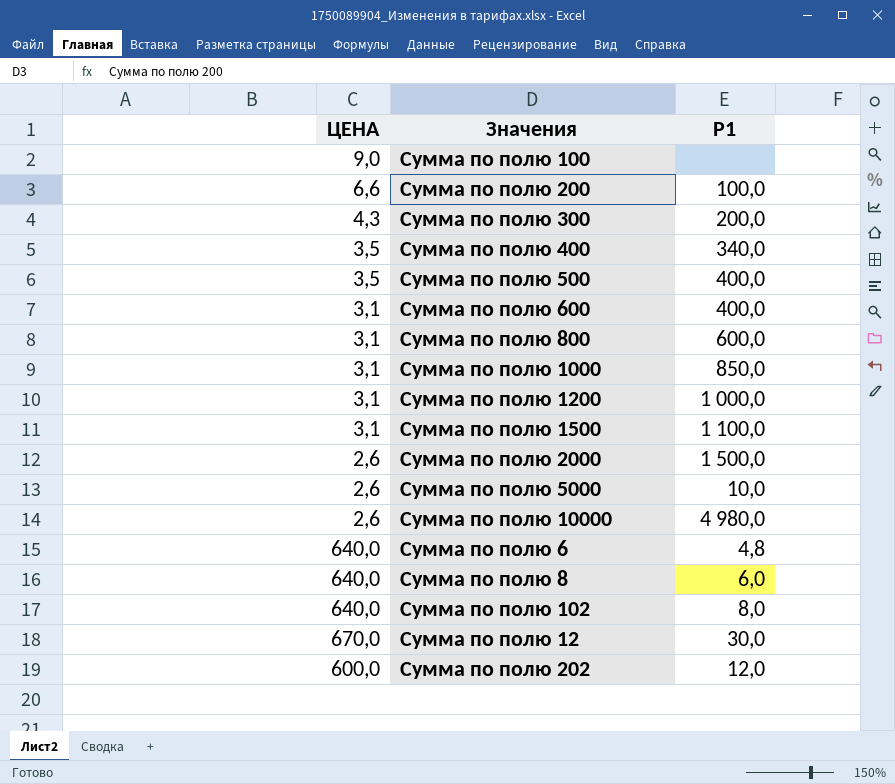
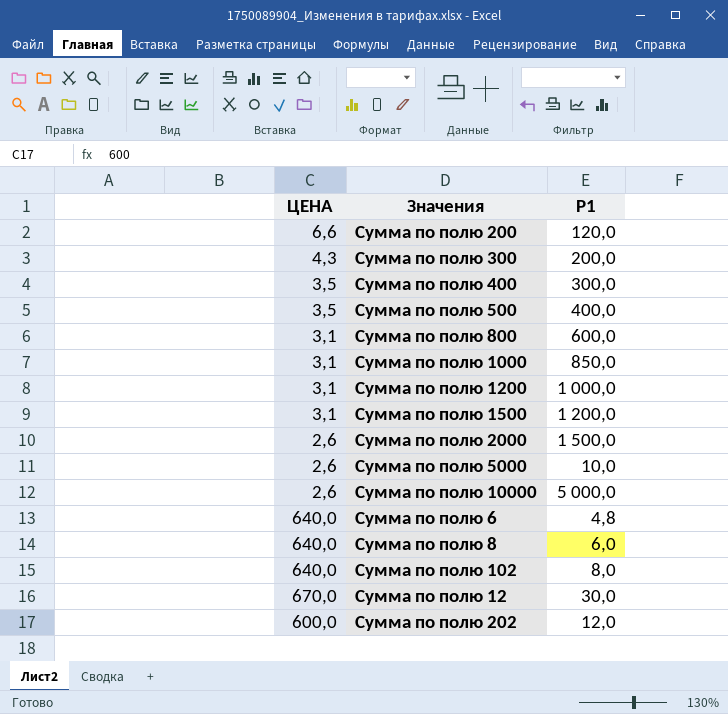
row Сумма по полю 100: 9,0 | none -> none
row Сумма по полю 600: 3,1 | 400,0 -> none
Сумма по полю 200 | P1: 100,0 -> 120,0
Сумма по полю 400 | P1: 340,0 -> 300,0
Сумма по полю 1500 | P1: 1 100,0 -> 1 200,0
Сумма по полю 10000 | P1: 4 980,0 -> 5 000,0

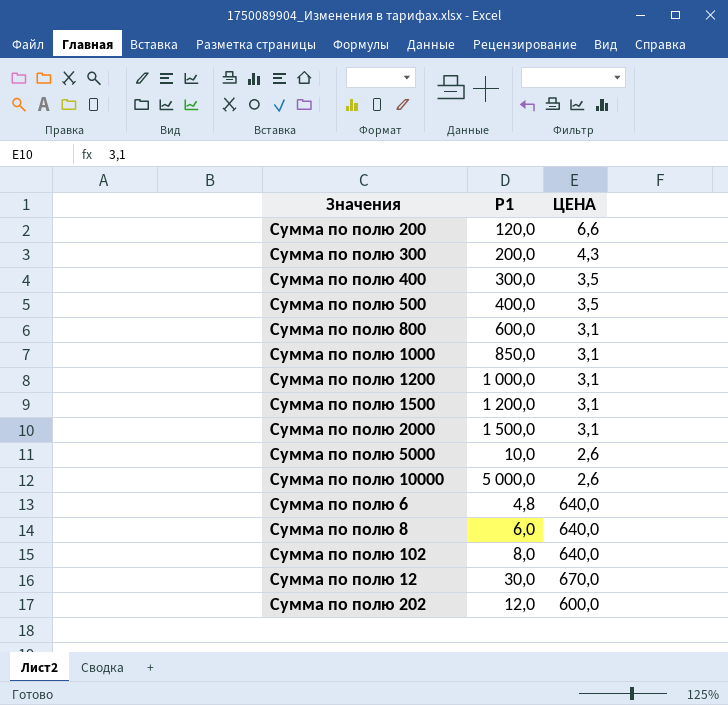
column ЦЕНА | position: 1 -> 3
Сумма по полю 2000 | ЦЕНА: 2,6 -> 3,1

